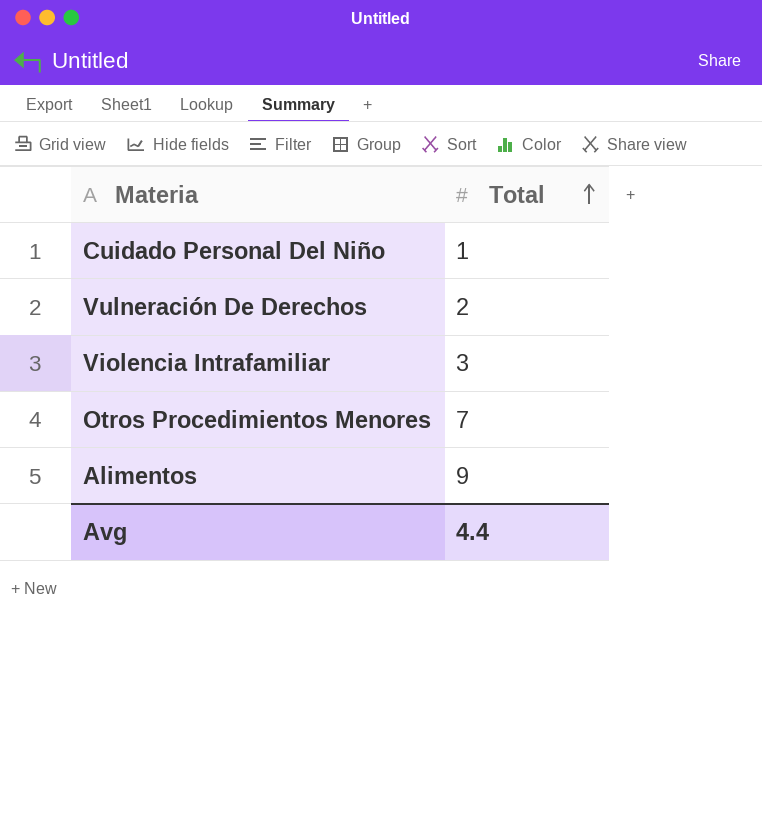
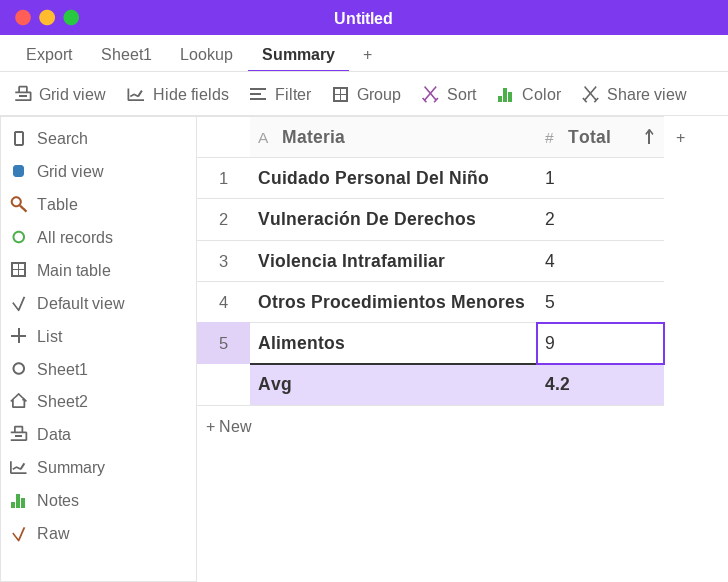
Violencia Intrafamiliar | Total: 3 -> 4
Otros Procedimientos Menores | Total: 7 -> 5
Avg | Total: 4.4 -> 4.2

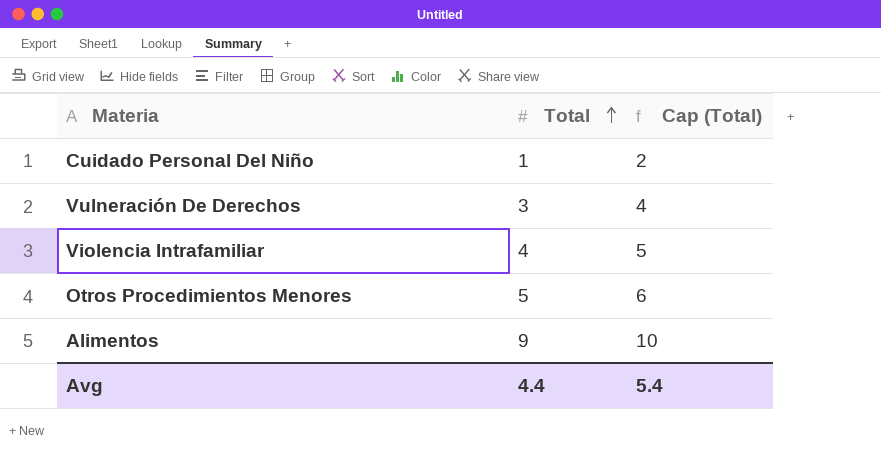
column Cap (Total) | formula: none -> [Total] + 1
Vulneración De Derechos | Total: 2 -> 3
Avg | Total: 4.2 -> 4.4

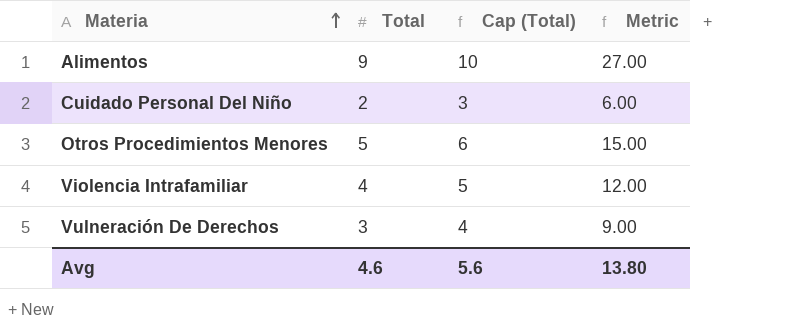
row order: Total ascending -> Materia ascending
column Metric | formula: none -> [Total] * 3
Cuidado Personal Del Niño | Total: 1 -> 2
Cuidado Personal Del Niño | Cap (Total): 2 -> 3
Avg | Total: 4.4 -> 4.6
Avg | Cap (Total): 5.4 -> 5.6

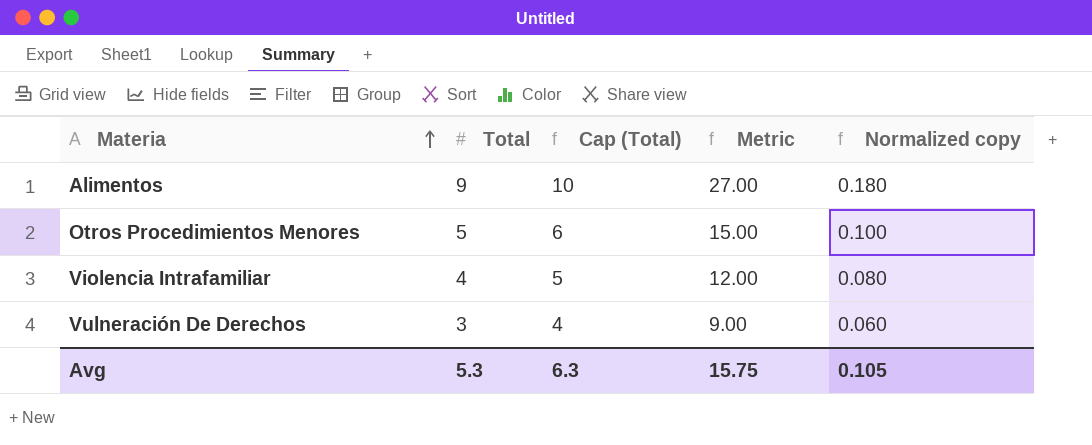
column Normalized copy | formula: none -> [Total] * 0.02
row Cuidado Personal Del Niño: 2 | 3 | 6.00 -> none
Avg | Total: 4.6 -> 5.3
Avg | Cap (Total): 5.6 -> 6.3
Avg | Metric: 13.80 -> 15.75

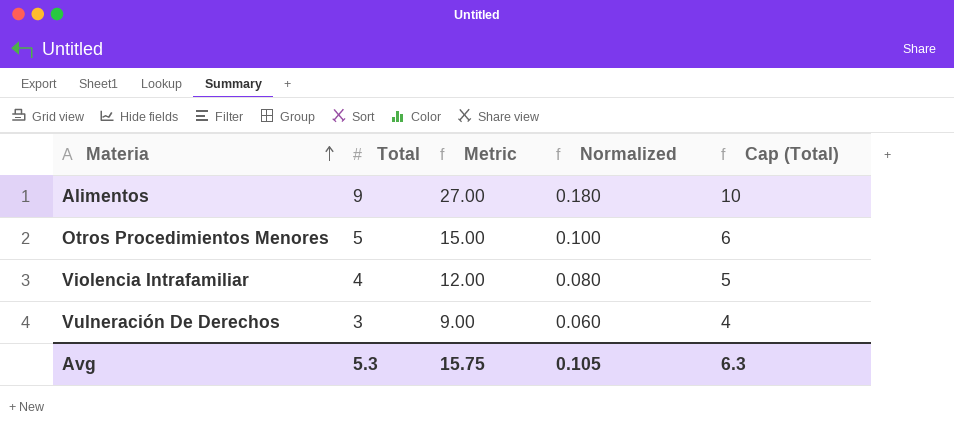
column name: Normalized copy -> Normalized
column Cap (Total) | position: 3 -> 5

